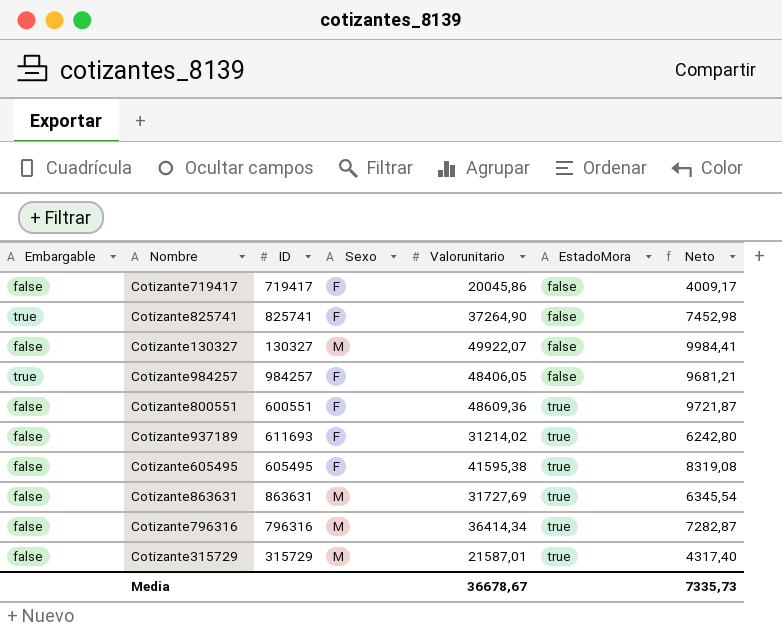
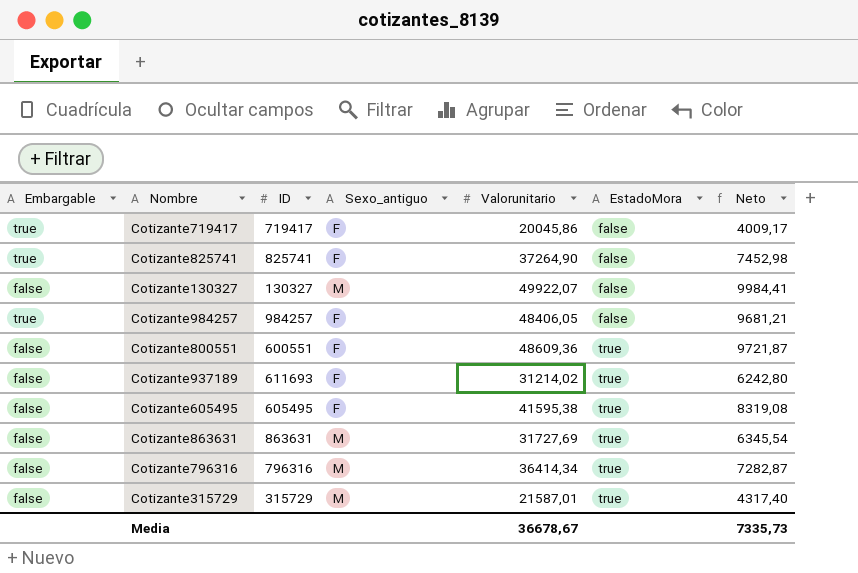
column name: Sexo -> Sexo_antiguo
Cotizante719417 | Embargable: false -> true

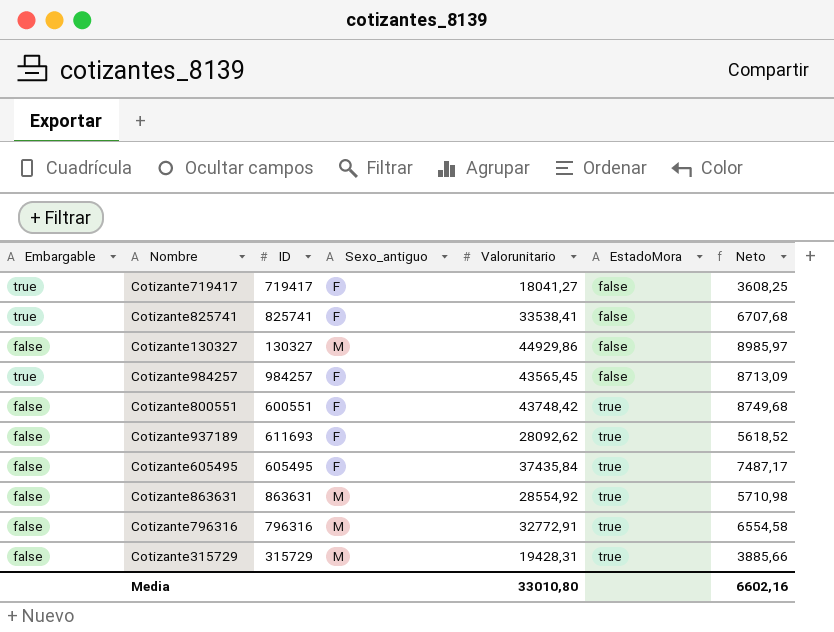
Cotizante719417 | Valorunitario: 20045,86 -> 18041,27
Cotizante719417 | Neto: 4009,17 -> 3608,25
Cotizante825741 | Valorunitario: 37264,90 -> 33538,41
Cotizante825741 | Neto: 7452,98 -> 6707,68
Cotizante130327 | Valorunitario: 49922,07 -> 44929,86
Cotizante130327 | Neto: 9984,41 -> 8985,97
Cotizante984257 | Valorunitario: 48406,05 -> 43565,45
Cotizante984257 | Neto: 9681,21 -> 8713,09
Cotizante800551 | Valorunitario: 48609,36 -> 43748,42
Cotizante800551 | Neto: 9721,87 -> 8749,68
Cotizante937189 | Valorunitario: 31214,02 -> 28092,62
Cotizante937189 | Neto: 6242,80 -> 5618,52
Cotizante605495 | Valorunitario: 41595,38 -> 37435,84
Cotizante605495 | Neto: 8319,08 -> 7487,17
Cotizante863631 | Valorunitario: 31727,69 -> 28554,92
Cotizante863631 | Neto: 6345,54 -> 5710,98
Cotizante796316 | Valorunitario: 36414,34 -> 32772,91
Cotizante796316 | Neto: 7282,87 -> 6554,58
Cotizante315729 | Valorunitario: 21587,01 -> 19428,31
Cotizante315729 | Neto: 4317,40 -> 3885,66
Media | Valorunitario: 36678,67 -> 33010,80
Media | Neto: 7335,73 -> 6602,16

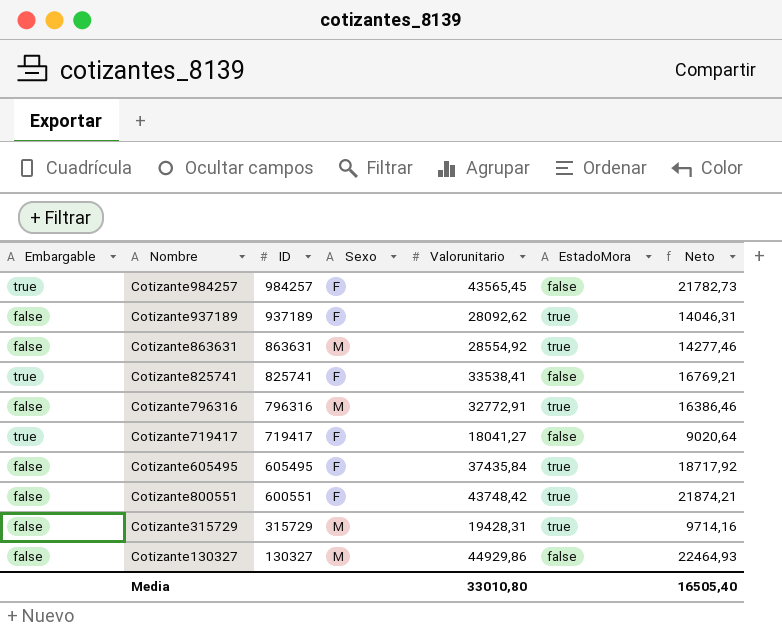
row order: EstadoMora ascending -> ID descending
column name: Sexo_antiguo -> Sexo
column Neto | formula: [Valorunitario] * 0,2 -> [Valorunitario] * 0,5
Cotizante937189 | ID: 611693 -> 937189
Media | Neto: 6602,16 -> 16505,40

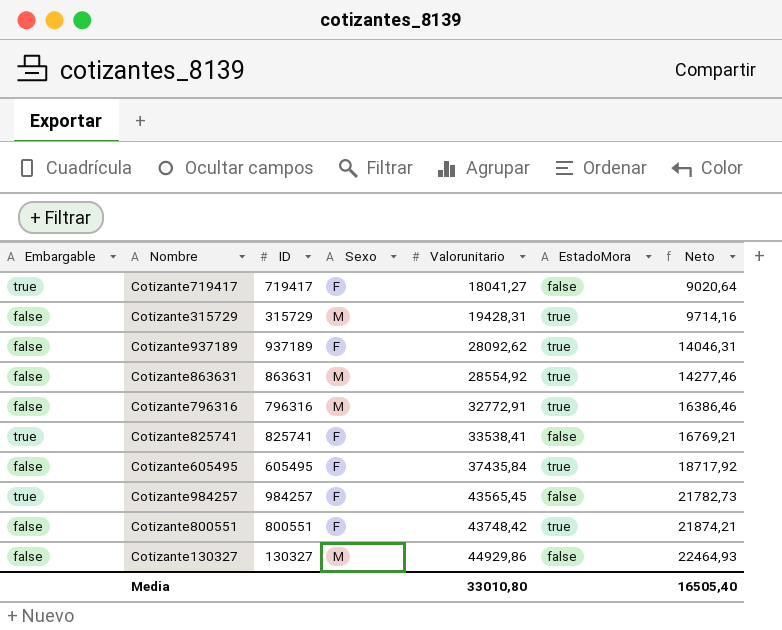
row order: ID descending -> Valorunitario ascending
Cotizante800551 | ID: 600551 -> 800551

